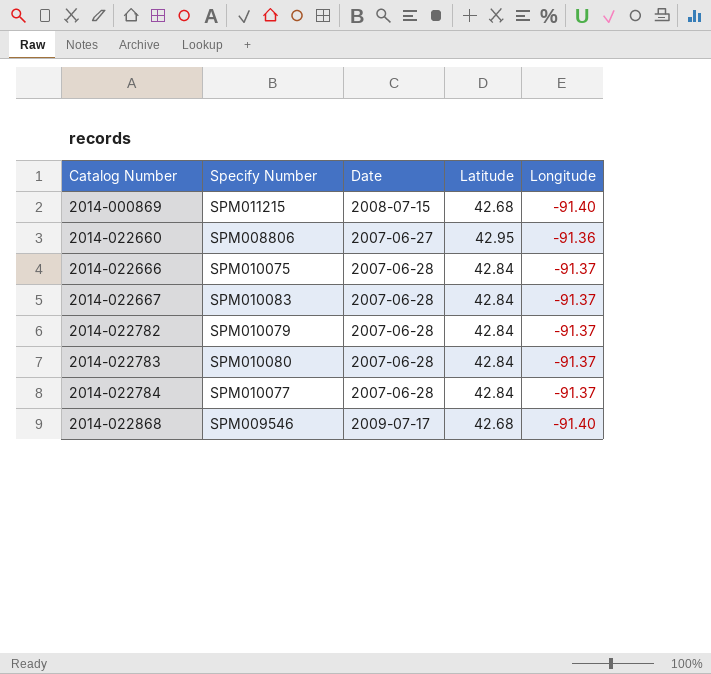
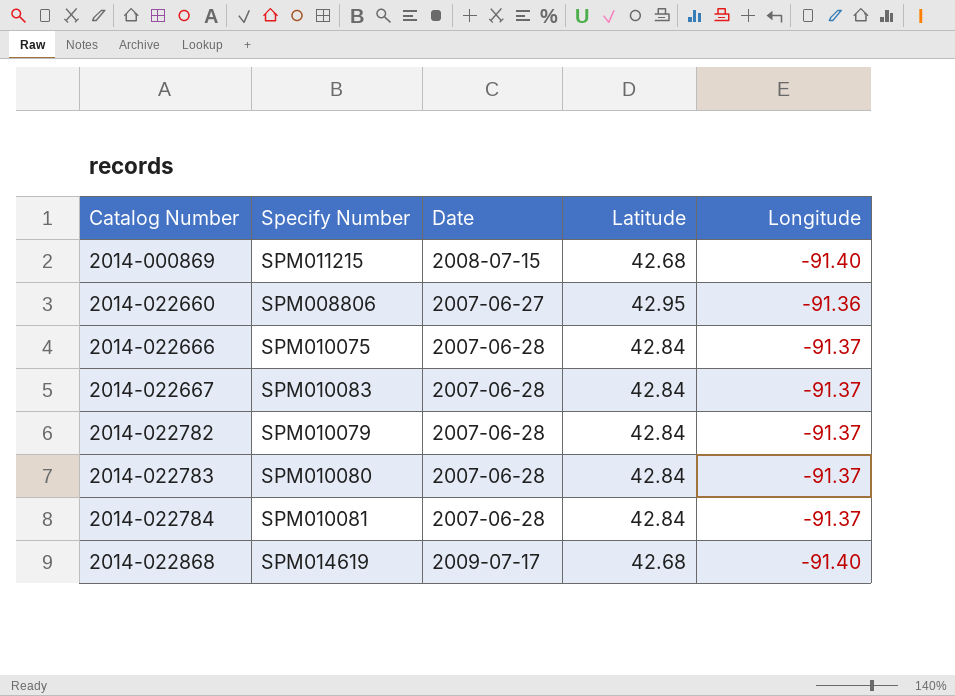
2014-022784 | Specify Number: SPM010077 -> SPM010081
2014-022868 | Specify Number: SPM009546 -> SPM014619

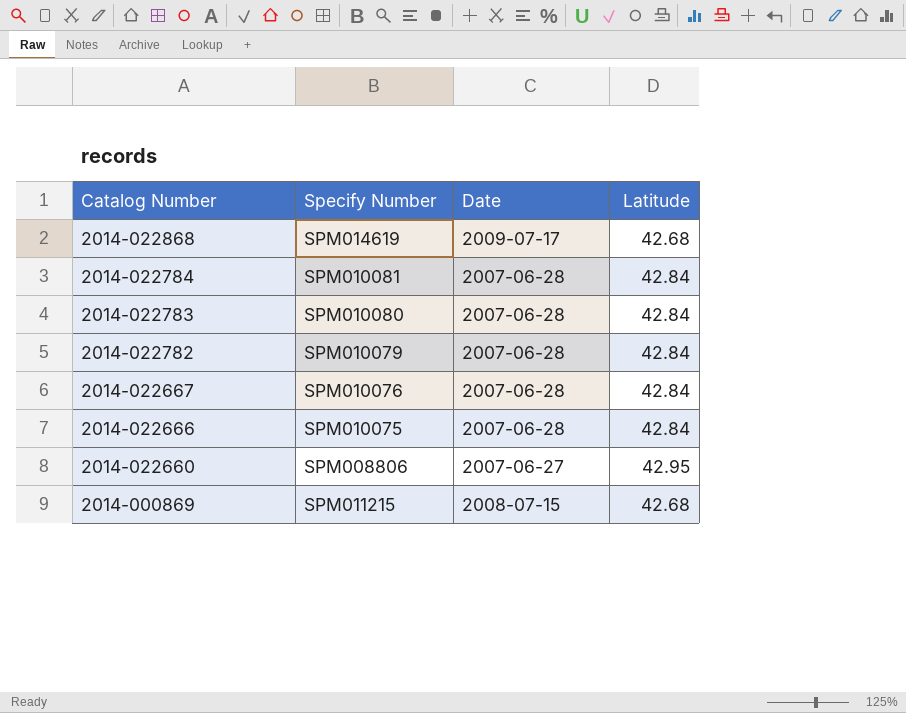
row order: Catalog Number ascending -> Catalog Number descending
column Longitude | position: 5 -> none
2014-022667 | Specify Number: SPM010083 -> SPM010076

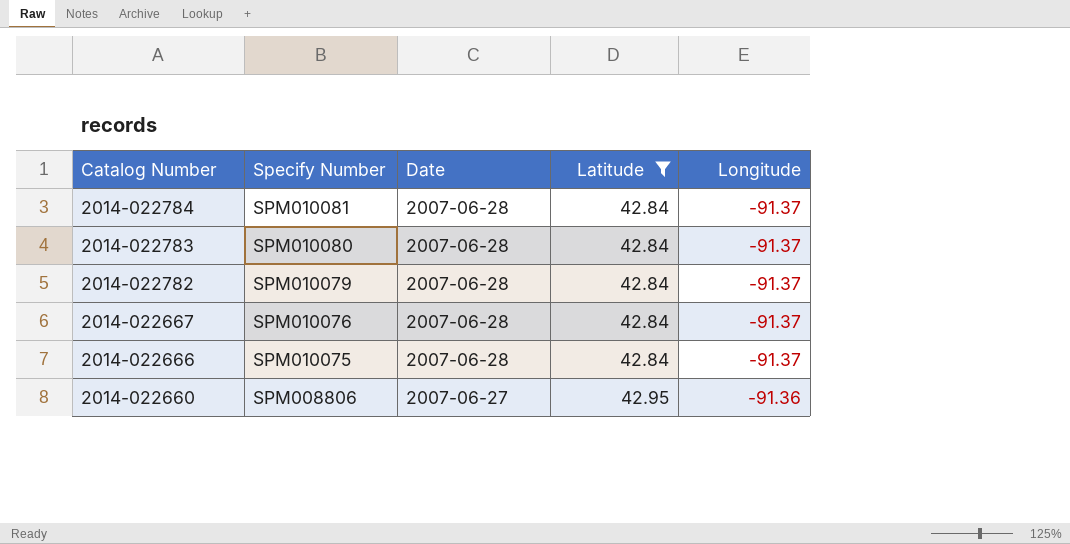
filter: none -> Latitude != 42.68
column Longitude | position: none -> 5

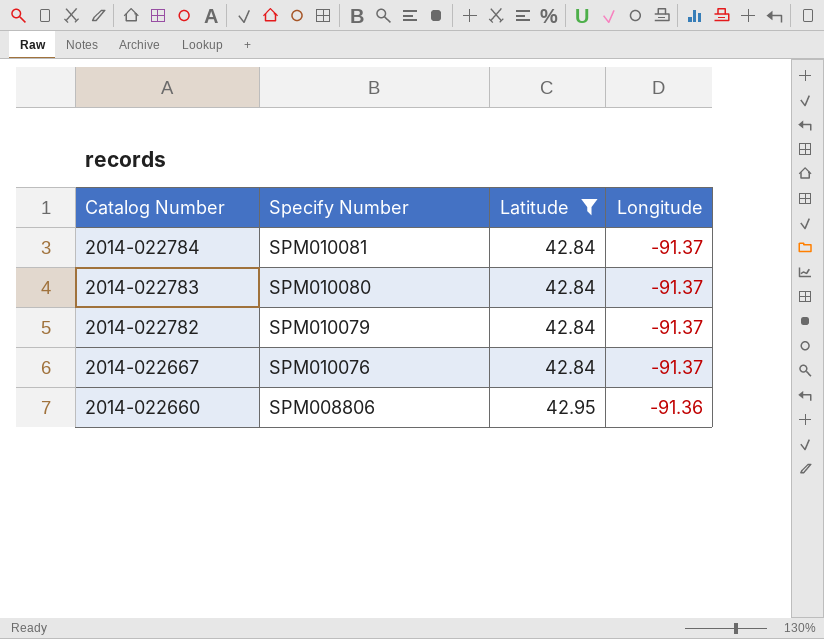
column Date | position: 3 -> none
row 2014-022666: SPM010075 | 2007-06-28 | 42.84 | -91.37 -> none

